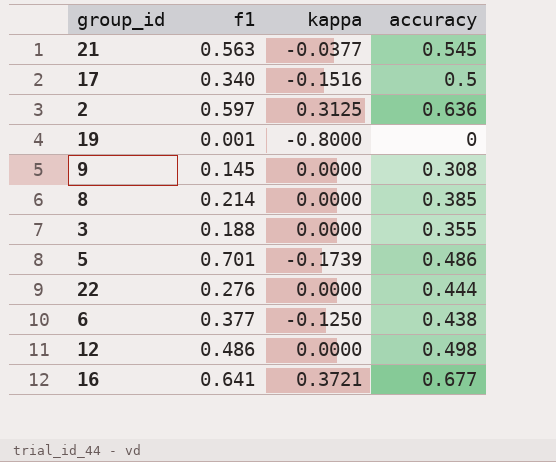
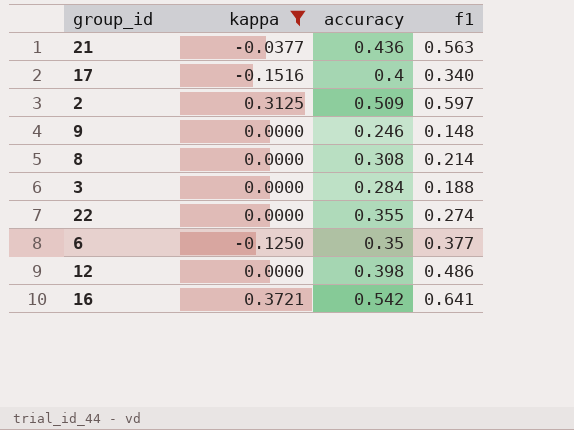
filter: none -> kappa >= -0.1516
column f1 | position: 2 -> 4
21 | accuracy: 0.545 -> 0.436
17 | accuracy: 0.5 -> 0.4
2 | accuracy: 0.636 -> 0.509
9 | accuracy: 0.308 -> 0.246
9 | f1: 0.145 -> 0.148
8 | accuracy: 0.385 -> 0.308
3 | accuracy: 0.355 -> 0.284
22 | accuracy: 0.444 -> 0.355
22 | f1: 0.276 -> 0.274
6 | accuracy: 0.438 -> 0.35
12 | accuracy: 0.498 -> 0.398
16 | accuracy: 0.677 -> 0.542

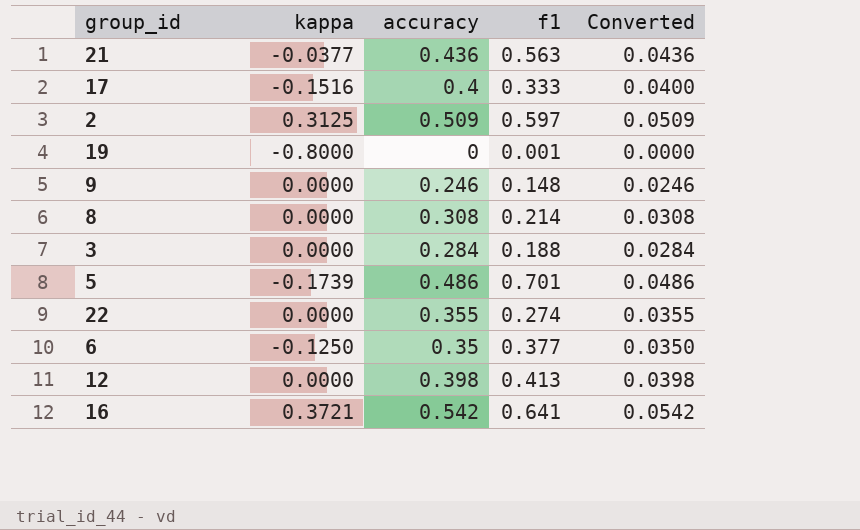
filter: kappa >= -0.1516 -> none
column Converted | formula: none -> [accuracy] * 0.1
17 | f1: 0.340 -> 0.333
12 | f1: 0.486 -> 0.413

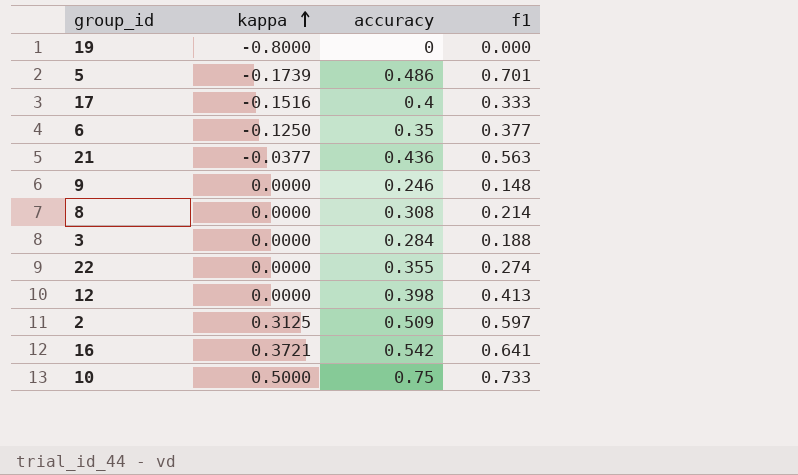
row order: none -> kappa ascending
column Converted | formula: [accuracy] * 0.1 -> none
19 | f1: 0.001 -> 0.000
row 10: none -> 0.5000 | 0.75 | 0.733

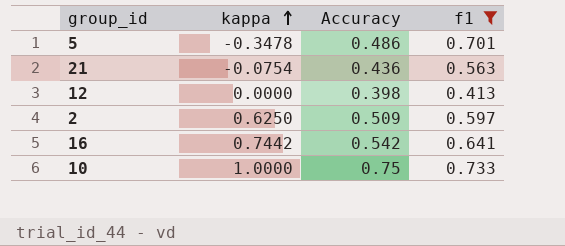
filter: none -> f1 >= 0.413
column name: accuracy -> Accuracy
5 | kappa: -0.1739 -> -0.3478
21 | kappa: -0.0377 -> -0.0754
2 | kappa: 0.3125 -> 0.6250
16 | kappa: 0.3721 -> 0.7442
10 | kappa: 0.5000 -> 1.0000

